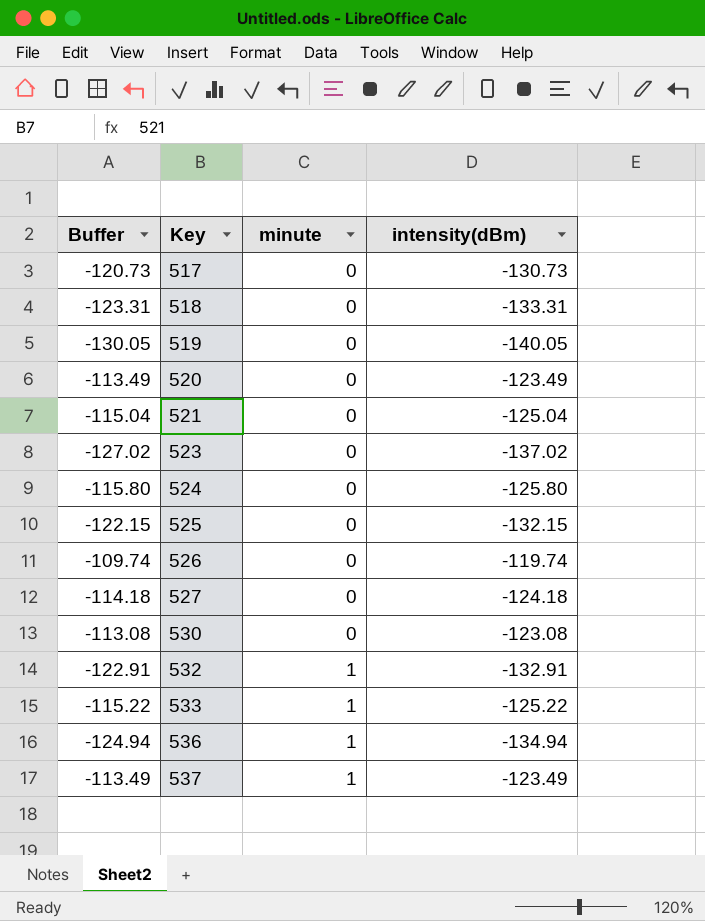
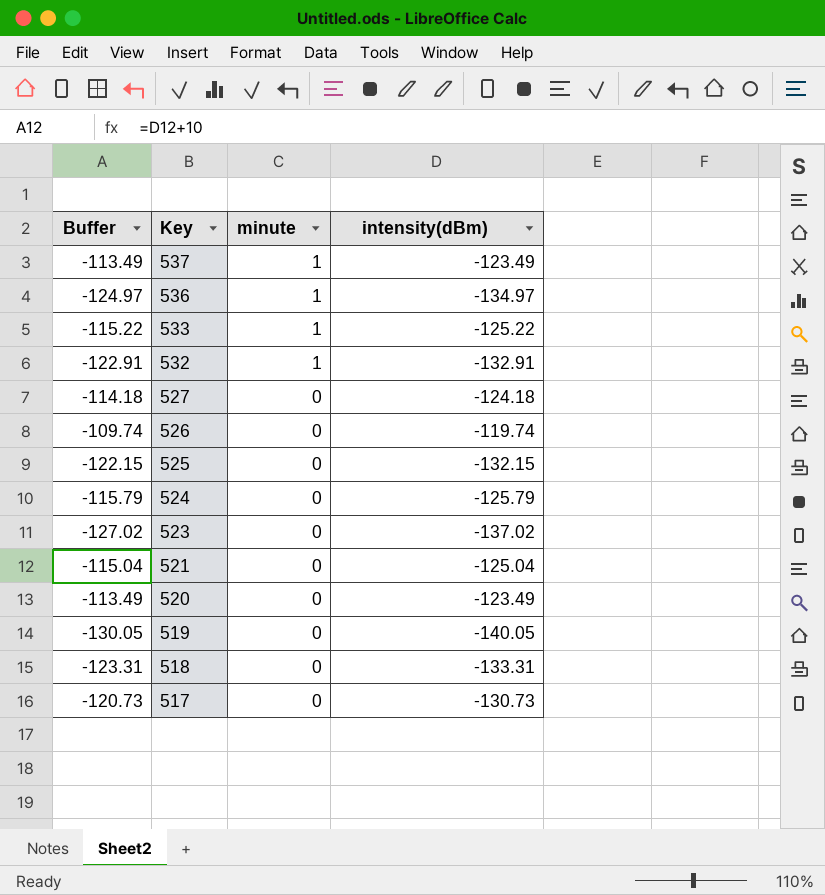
row order: Key ascending -> Key descending
row 530: -113.08 | 0 | -123.08 -> none
536 | Buffer: -124.94 -> -124.97
536 | intensity(dBm): -134.94 -> -134.97
524 | Buffer: -115.80 -> -115.79
524 | intensity(dBm): -125.80 -> -125.79

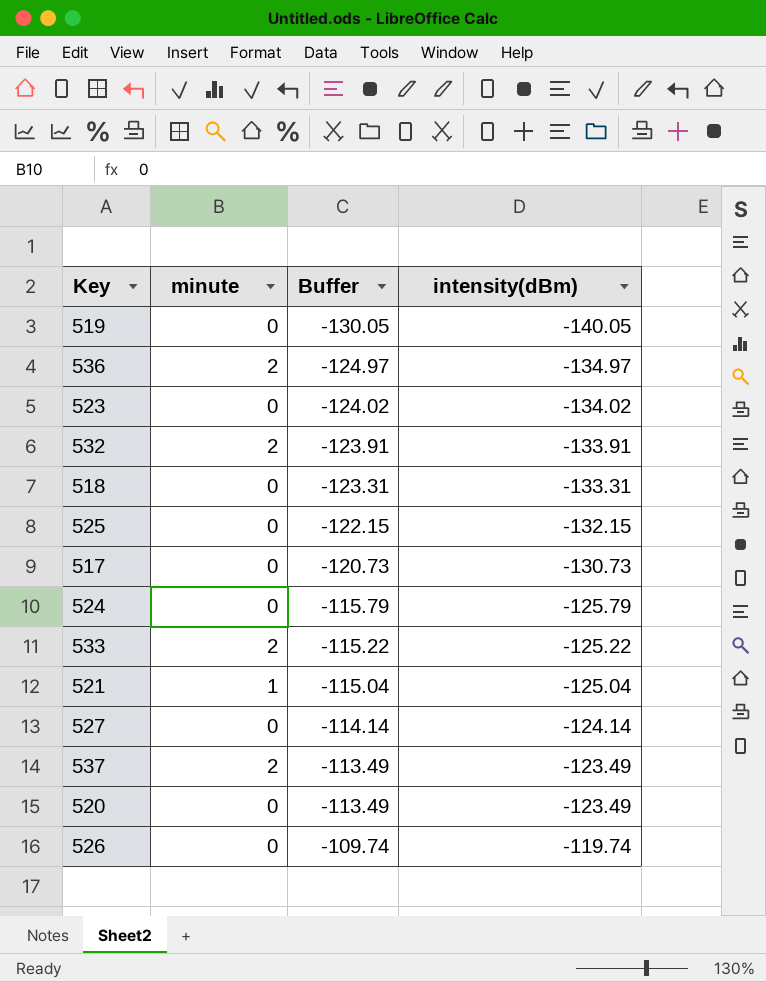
row order: Key descending -> Buffer ascending
column Buffer | position: 1 -> 3
536 | minute: 1 -> 2
523 | Buffer: -127.02 -> -124.02
523 | intensity(dBm): -137.02 -> -134.02
532 | minute: 1 -> 2
532 | Buffer: -122.91 -> -123.91
532 | intensity(dBm): -132.91 -> -133.91
533 | minute: 1 -> 2
521 | minute: 0 -> 1
527 | Buffer: -114.18 -> -114.14
527 | intensity(dBm): -124.18 -> -124.14
537 | minute: 1 -> 2

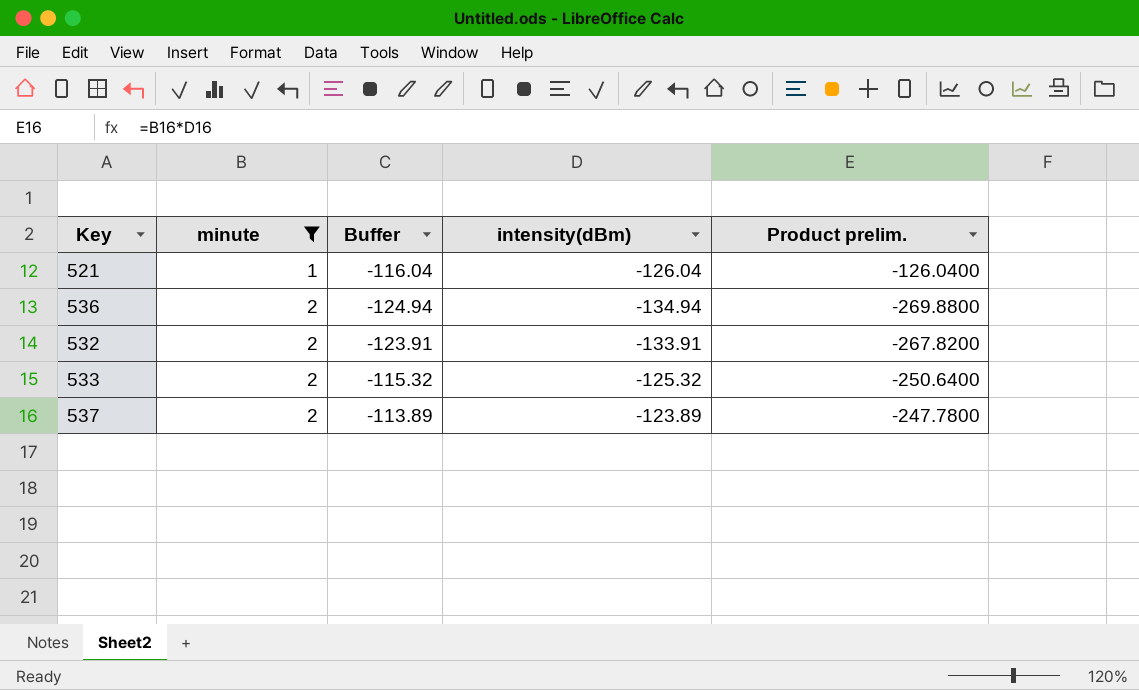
filter: none -> minute != 0
row order: Buffer ascending -> minute ascending
column Product prelim. | formula: none -> [minute] * [intensity(dBm)]
521 | Buffer: -115.04 -> -116.04
521 | intensity(dBm): -125.04 -> -126.04
536 | Buffer: -124.97 -> -124.94
536 | intensity(dBm): -134.97 -> -134.94
533 | Buffer: -115.22 -> -115.32
533 | intensity(dBm): -125.22 -> -125.32
537 | Buffer: -113.49 -> -113.89
537 | intensity(dBm): -123.49 -> -123.89

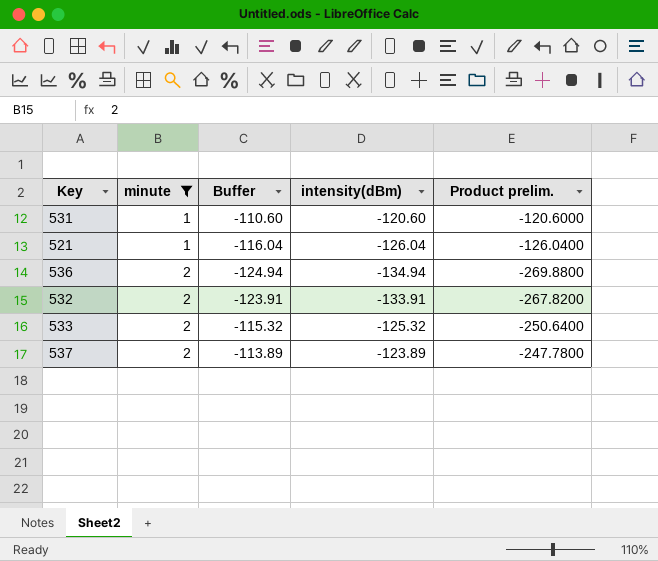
row 531: none -> 1 | -110.60 | -120.60 | -120.6000

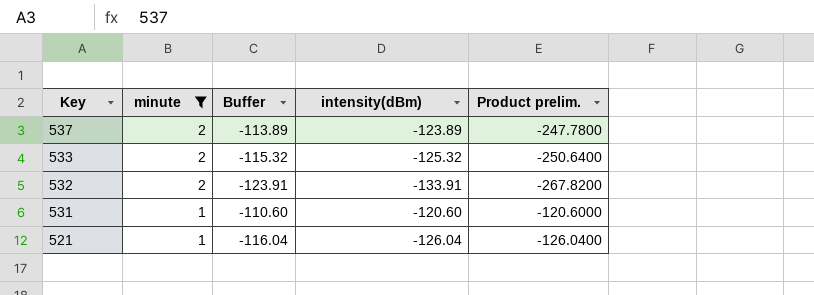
row order: minute ascending -> Key descending
row 536: 2 | -124.94 | -134.94 | -269.8800 -> none

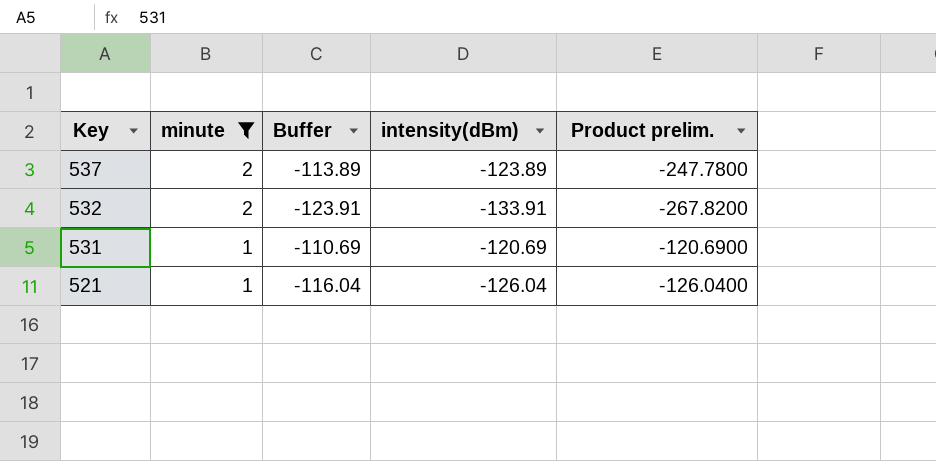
row 533: 2 | -115.32 | -125.32 | -250.6400 -> none
531 | Buffer: -110.60 -> -110.69
531 | intensity(dBm): -120.60 -> -120.69
531 | Product prelim.: -120.6000 -> -120.6900

